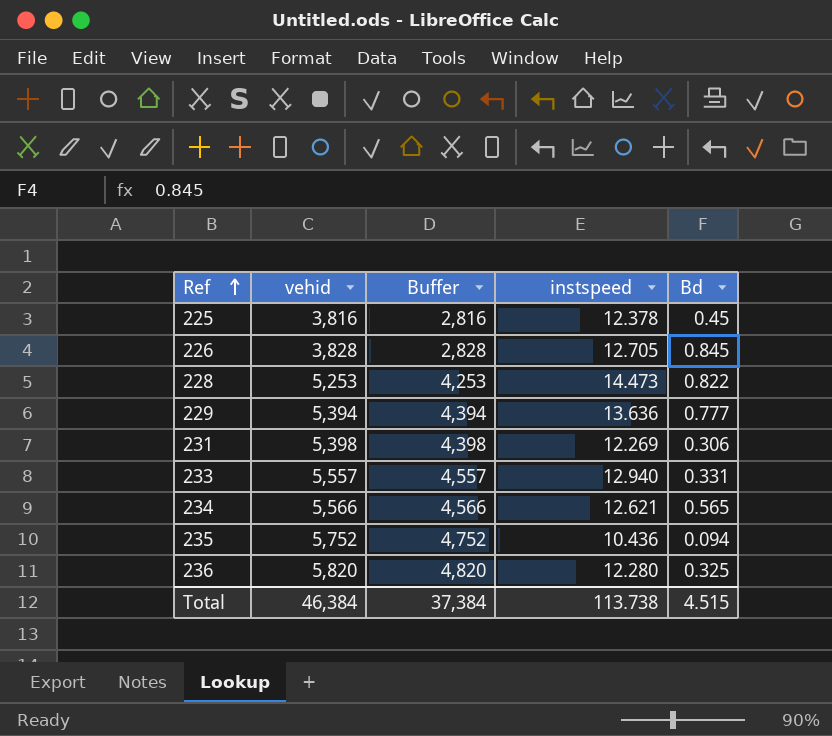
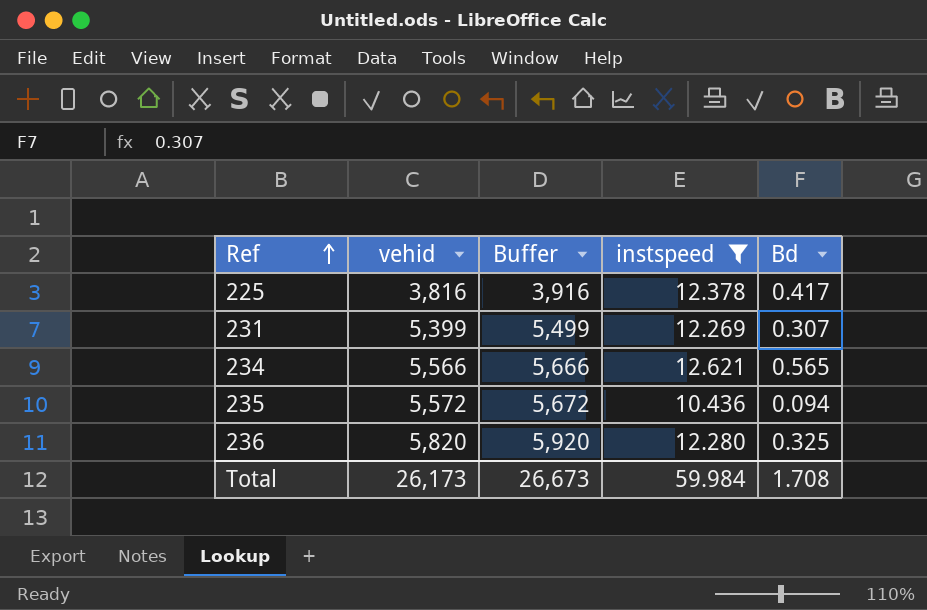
filter: none -> instspeed <= 12.621
column Buffer | formula: [vehid] - 1000 -> [vehid] + 100
225 | Bd: 0.45 -> 0.417
231 | vehid: 5,398 -> 5,399
231 | Bd: 0.306 -> 0.307
235 | vehid: 5,752 -> 5,572
Total | vehid: 46,384 -> 26,173
Total | Buffer: 37,384 -> 26,673
Total | instspeed: 113.738 -> 59.984
Total | Bd: 4.515 -> 1.708

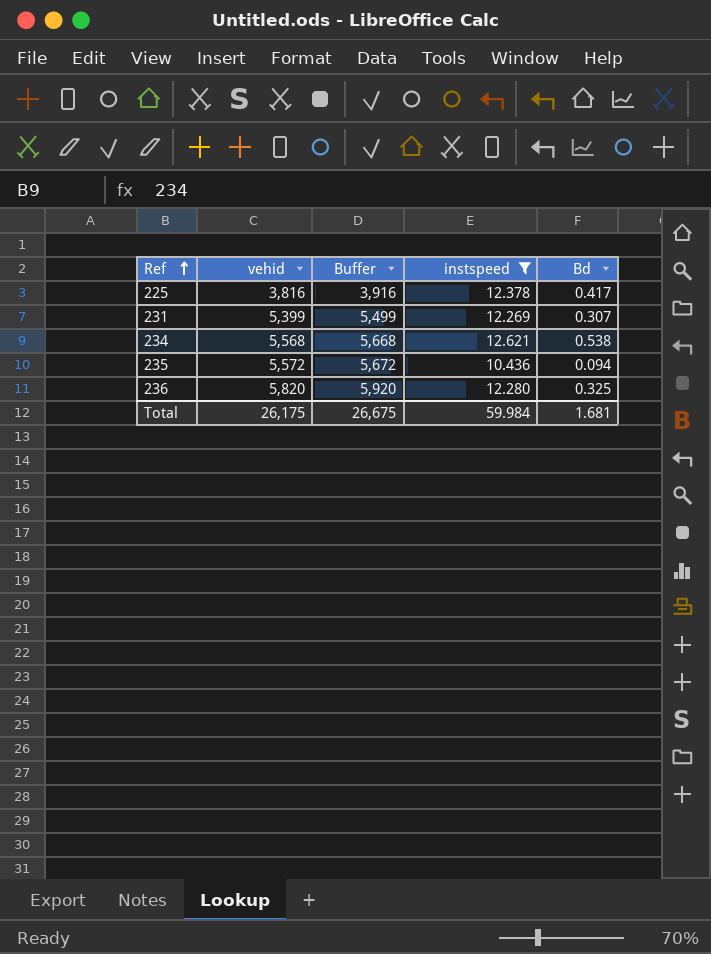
234 | vehid: 5,566 -> 5,568
234 | Buffer: 5,666 -> 5,668
234 | Bd: 0.565 -> 0.538
Total | vehid: 26,173 -> 26,175
Total | Buffer: 26,673 -> 26,675
Total | Bd: 1.708 -> 1.681

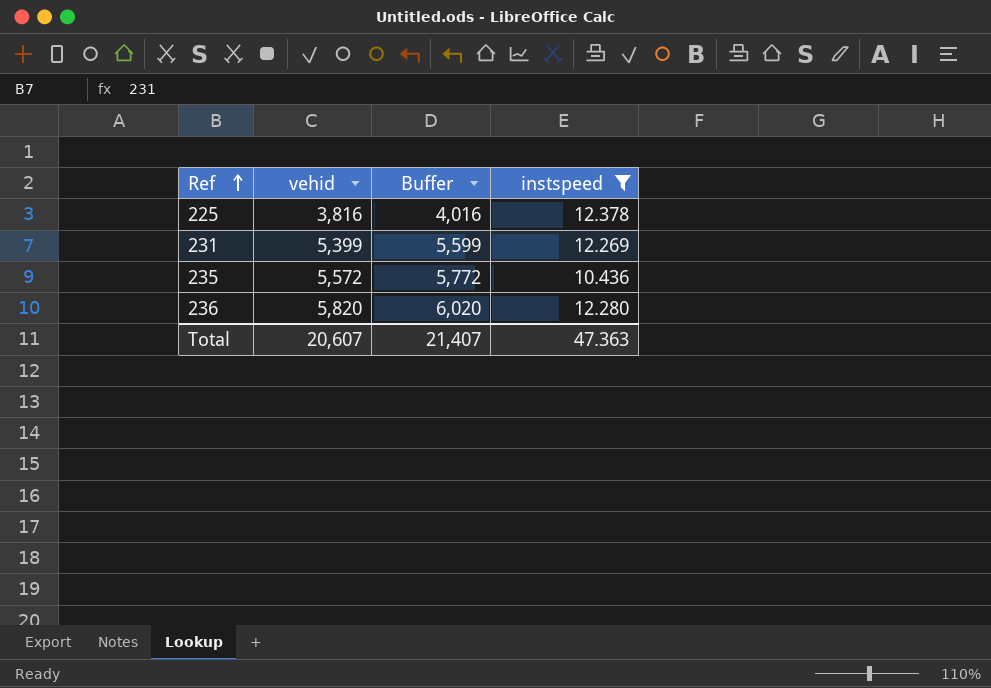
column Bd | position: 5 -> none
column Buffer | formula: [vehid] + 100 -> [vehid] + 200
row 234: 5,568 | 5,668 | 12.621 | 0.538 -> none
Total | vehid: 26,175 -> 20,607
Total | Buffer: 26,675 -> 21,407
Total | instspeed: 59.984 -> 47.363

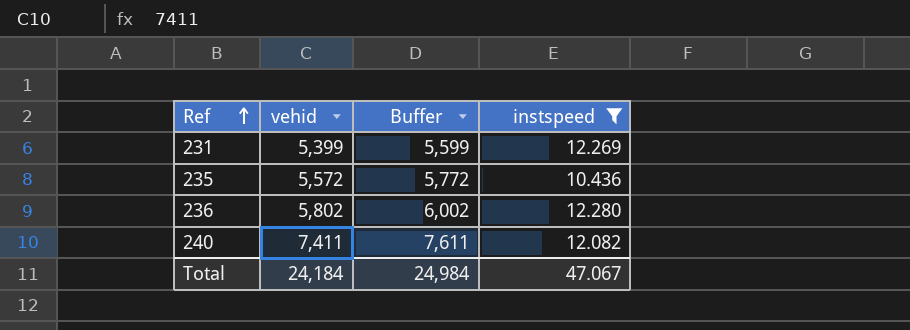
row 225: 3,816 | 4,016 | 12.378 -> none
236 | vehid: 5,820 -> 5,802
236 | Buffer: 6,020 -> 6,002
row 240: none -> 7,411 | 7,611 | 12.082
Total | vehid: 20,607 -> 24,184
Total | Buffer: 21,407 -> 24,984
Total | instspeed: 47.363 -> 47.067

